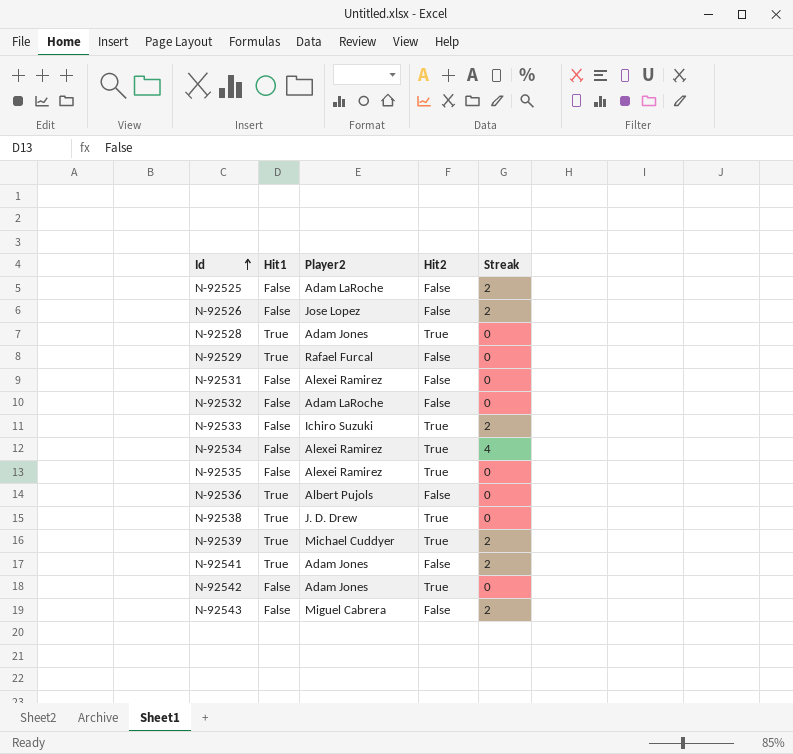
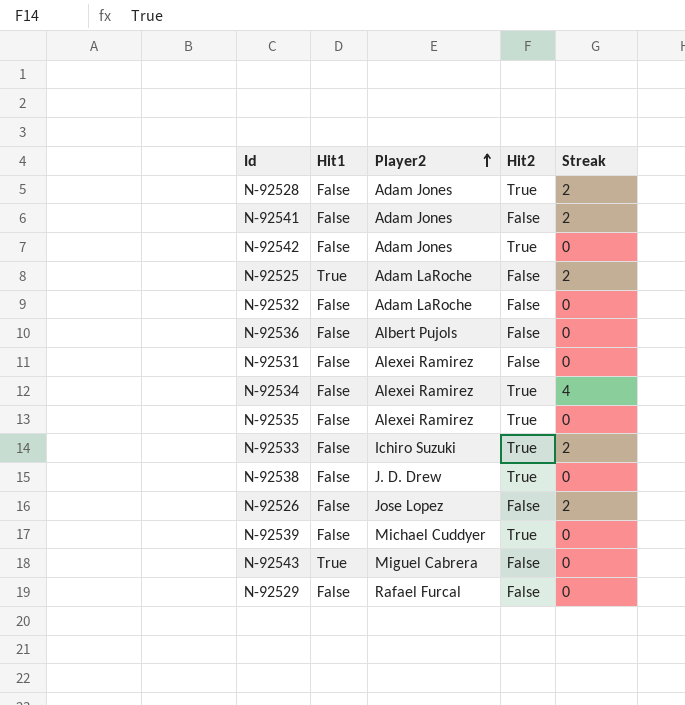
row order: Id ascending -> Player2 ascending
N-92528 | Hit1: True -> False
N-92528 | Streak: 0 -> 2
N-92541 | Hit1: True -> False
N-92525 | Hit1: False -> True
N-92536 | Hit1: True -> False
N-92538 | Hit1: True -> False
N-92539 | Hit1: True -> False
N-92539 | Streak: 2 -> 0
N-92543 | Hit1: False -> True
N-92543 | Streak: 2 -> 0
N-92529 | Hit1: True -> False

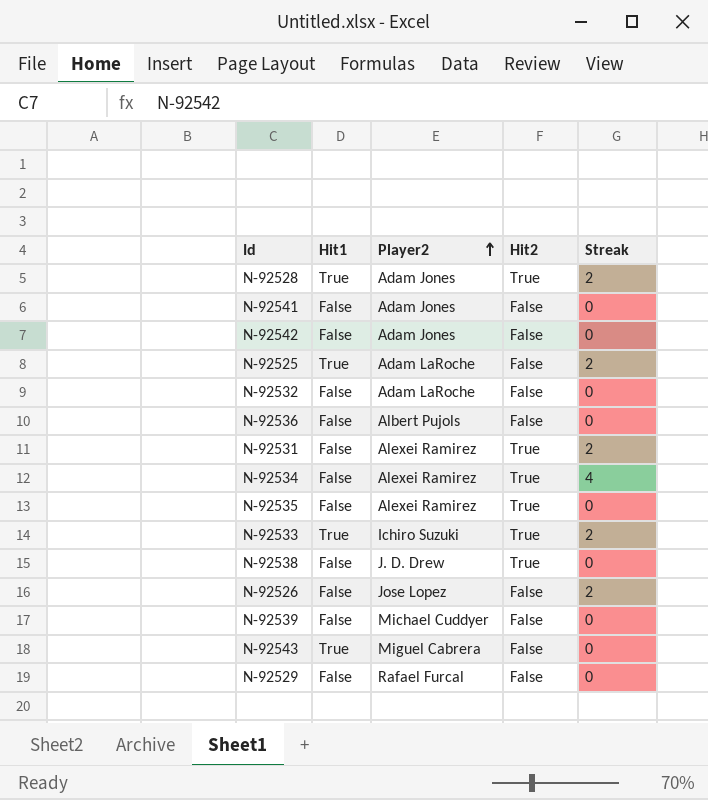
N-92528 | Hit1: False -> True
N-92541 | Streak: 2 -> 0
N-92542 | Hit2: True -> False
N-92531 | Hit2: False -> True
N-92531 | Streak: 0 -> 2
N-92533 | Hit1: False -> True
N-92539 | Hit2: True -> False

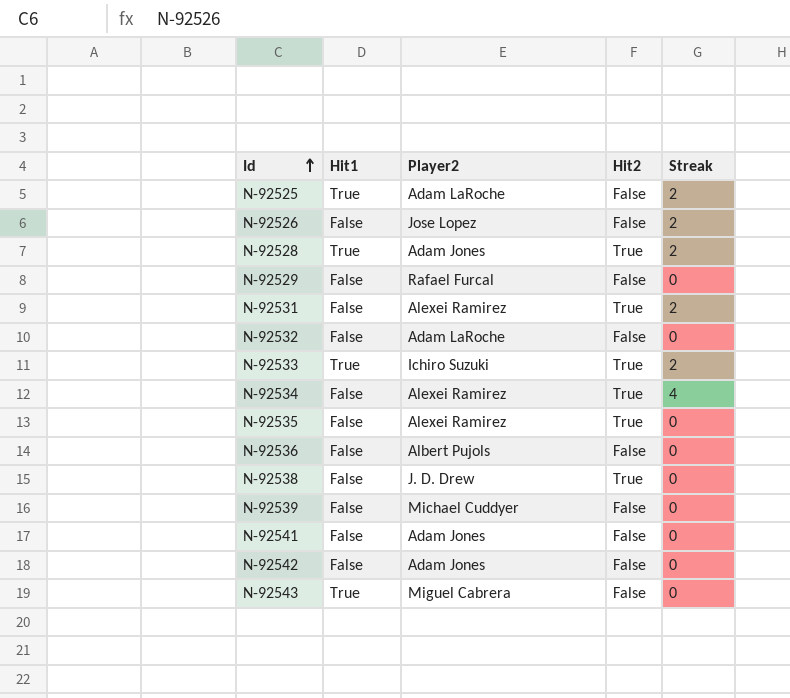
row order: Player2 ascending -> Id ascending

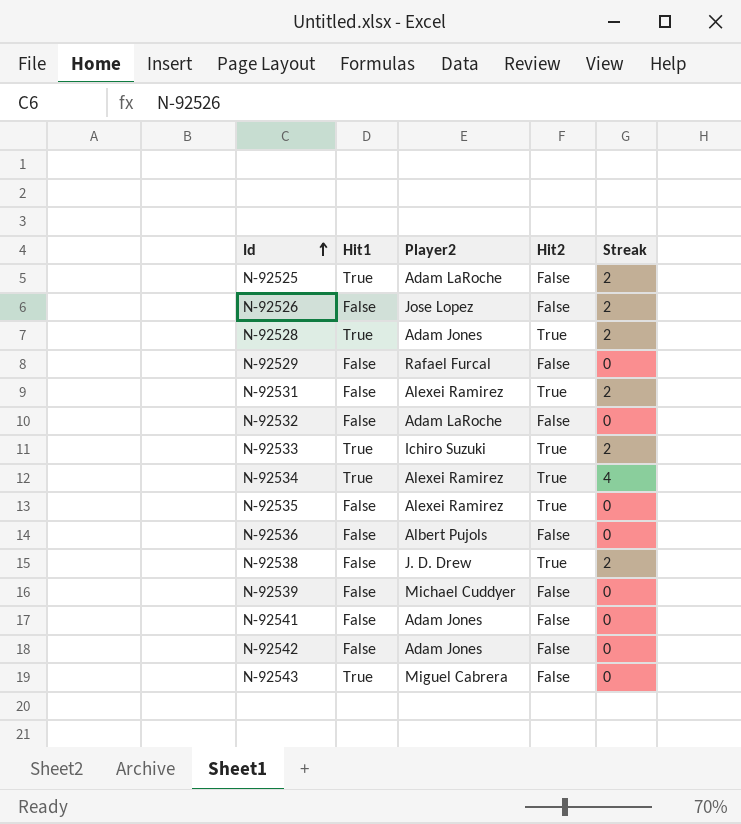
N-92534 | Hit1: False -> True
N-92538 | Streak: 0 -> 2

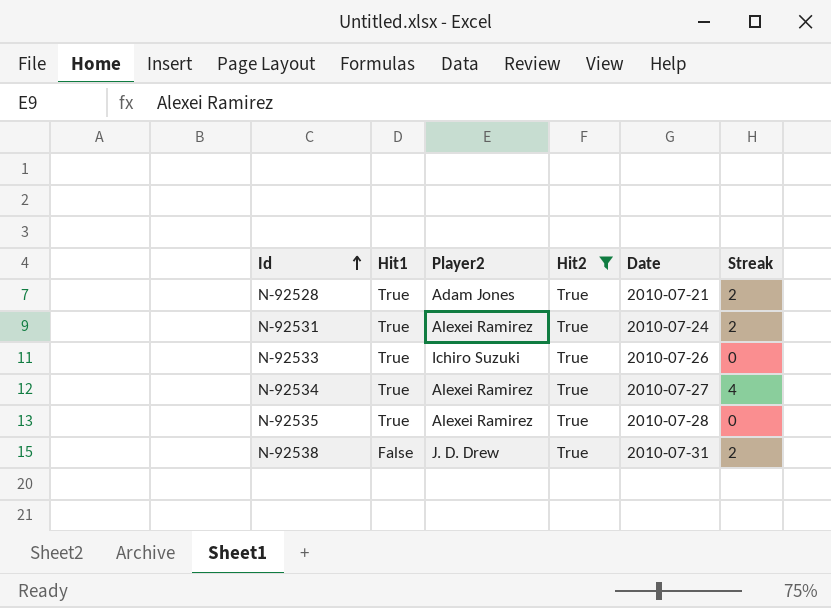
filter: none -> Hit2 = True
column Date | position: none -> 5
N-92531 | Hit1: False -> True
N-92533 | Streak: 2 -> 0
N-92535 | Hit1: False -> True

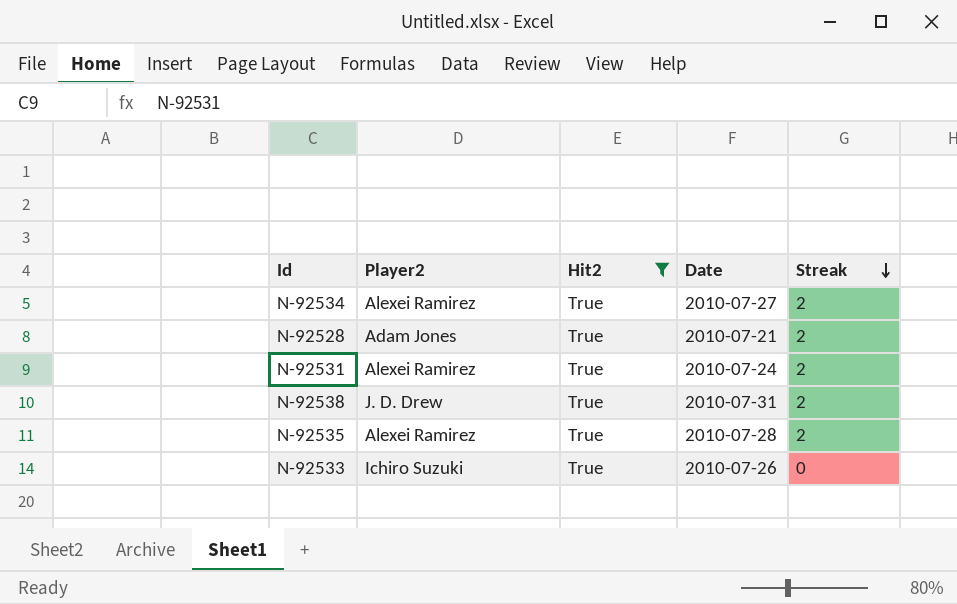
row order: Id ascending -> Streak descending
column Hit1 | position: 2 -> none
N-92534 | Streak: 4 -> 2
N-92535 | Streak: 0 -> 2

